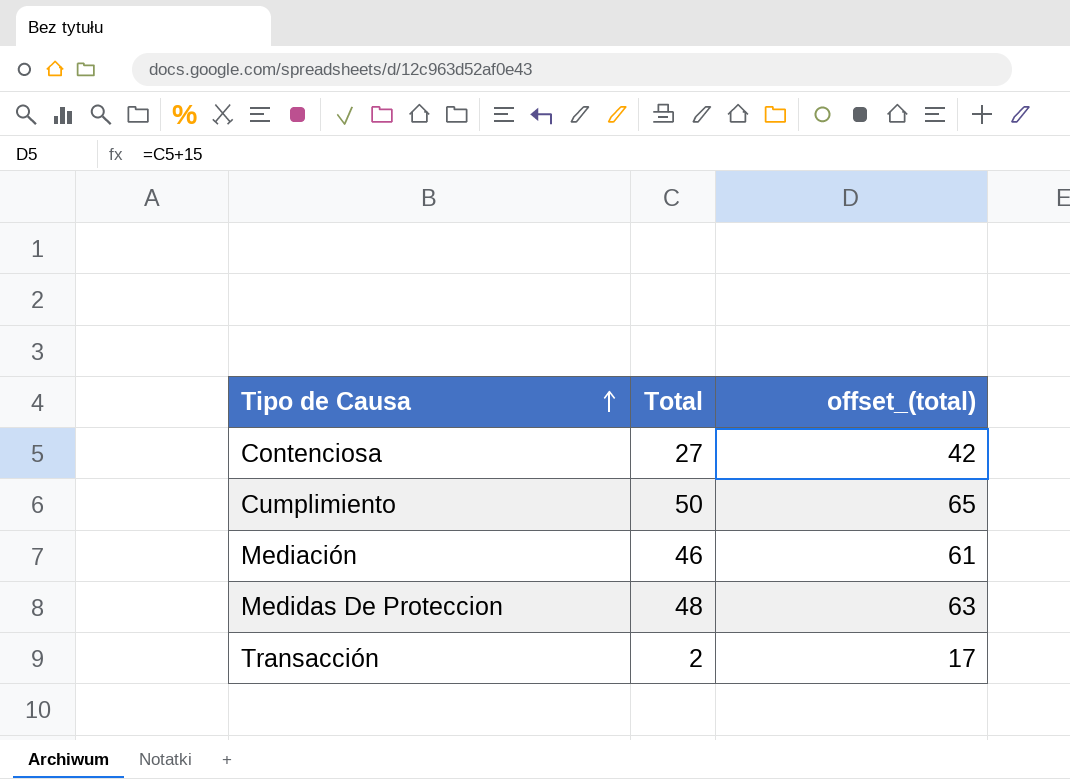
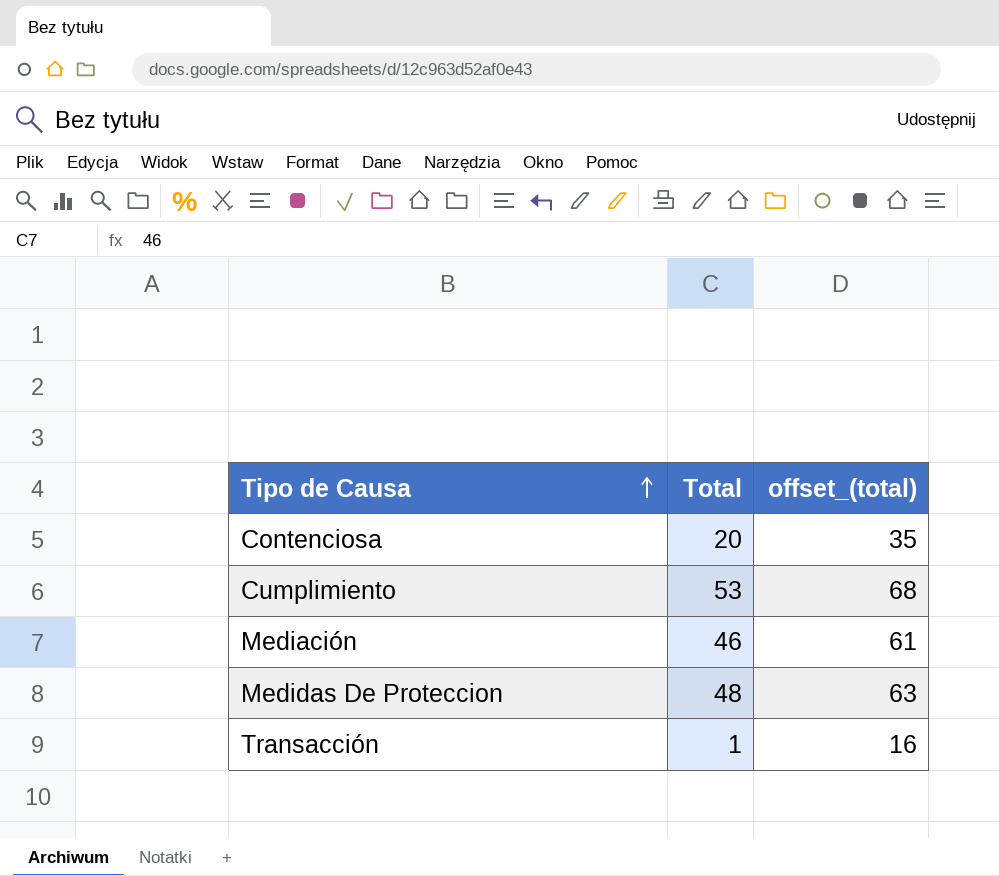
Contenciosa | Total: 27 -> 20
Contenciosa | offset_(total): 42 -> 35
Cumplimiento | Total: 50 -> 53
Cumplimiento | offset_(total): 65 -> 68
Transacción | Total: 2 -> 1
Transacción | offset_(total): 17 -> 16

